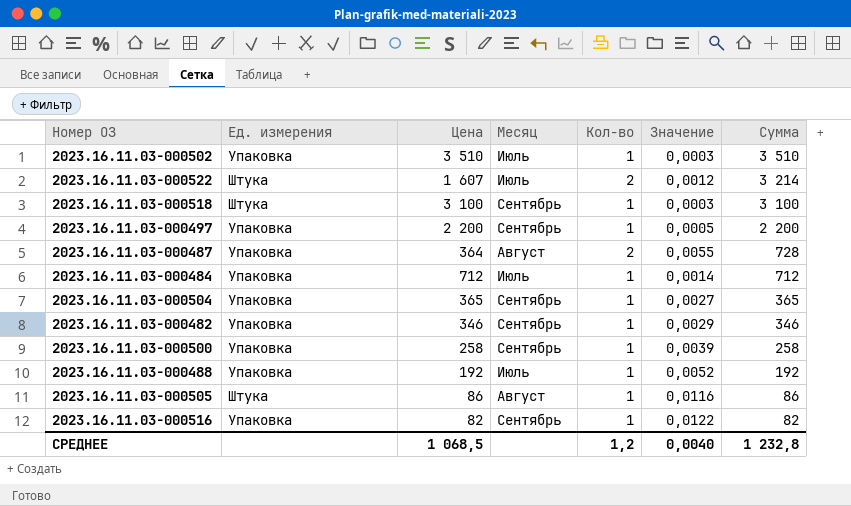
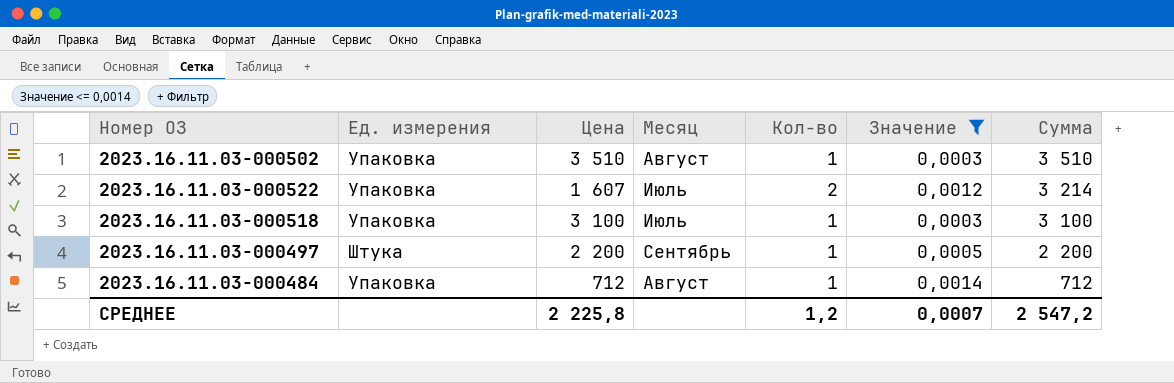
filter: none -> Значение <= 0,0014
2023.16.11.03-000502 | Месяц: Июль -> Август
2023.16.11.03-000522 | Ед. измерения: Штука -> Упаковка
2023.16.11.03-000518 | Ед. измерения: Штука -> Упаковка
2023.16.11.03-000518 | Месяц: Сентябрь -> Июль
2023.16.11.03-000497 | Ед. измерения: Упаковка -> Штука
2023.16.11.03-000484 | Месяц: Июль -> Август
СРЕДНЕЕ | Цена: 1 068,5 -> 2 225,8
СРЕДНЕЕ | Значение: 0,0040 -> 0,0007
СРЕДНЕЕ | Сумма: 1 232,8 -> 2 547,2

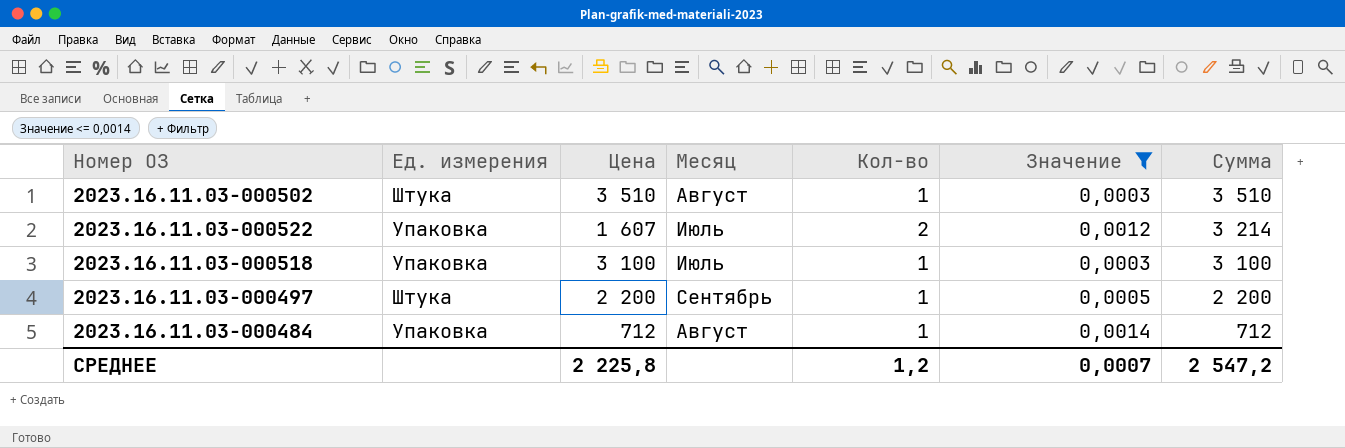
2023.16.11.03-000502 | Ед. измерения: Упаковка -> Штука

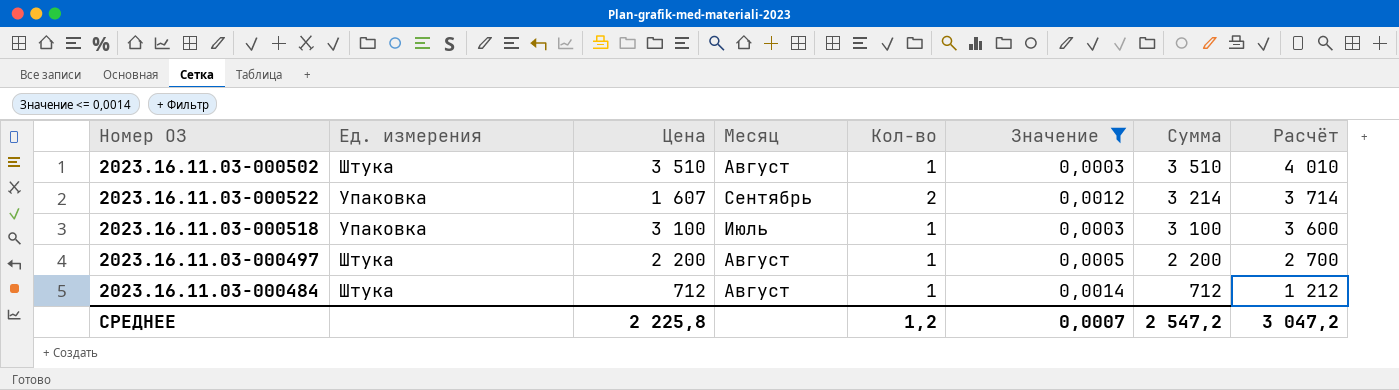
column Расчёт | formula: none -> [Сумма] + 500
2023.16.11.03-000522 | Месяц: Июль -> Сентябрь
2023.16.11.03-000497 | Месяц: Сентябрь -> Август
2023.16.11.03-000484 | Ед. измерения: Упаковка -> Штука

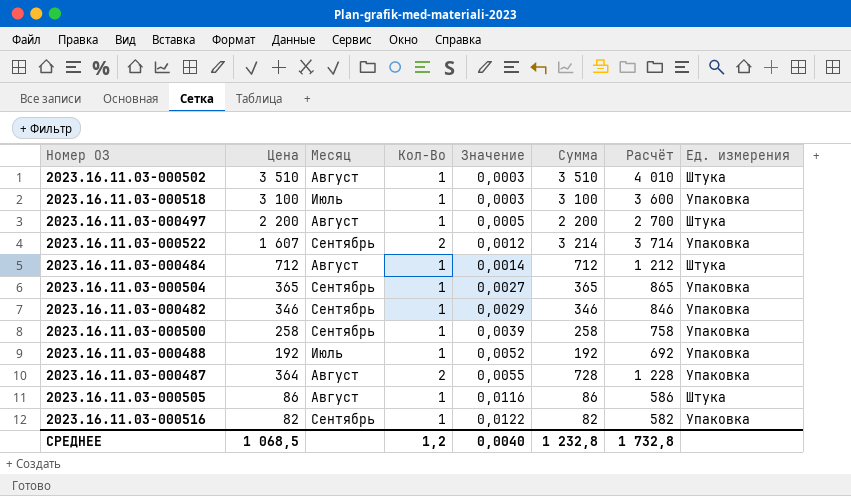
filter: Значение <= 0,0014 -> none
row order: Сумма descending -> Значение ascending
column name: Кол-во -> Кол-Во
column Ед. измерения | position: 2 -> 8
СРЕДНЕЕ | Цена: 2 225,8 -> 1 068,5
СРЕДНЕЕ | Значение: 0,0007 -> 0,0040
СРЕДНЕЕ | Сумма: 2 547,2 -> 1 232,8
СРЕДНЕЕ | Расчёт: 3 047,2 -> 1 732,8

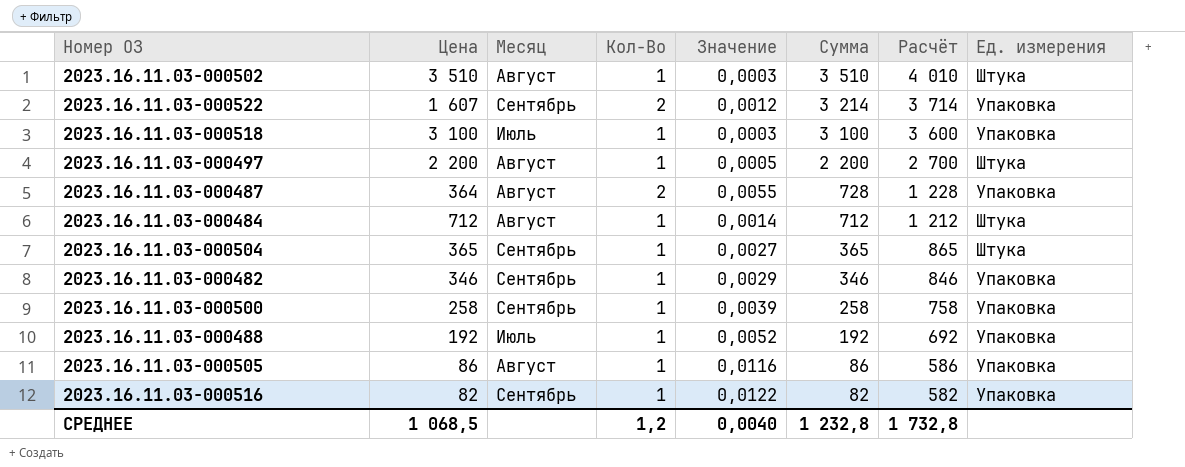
row order: Значение ascending -> Сумма descending
2023.16.11.03-000504 | Ед. измерения: Упаковка -> Штука
2023.16.11.03-000505 | Ед. измерения: Штука -> Упаковка

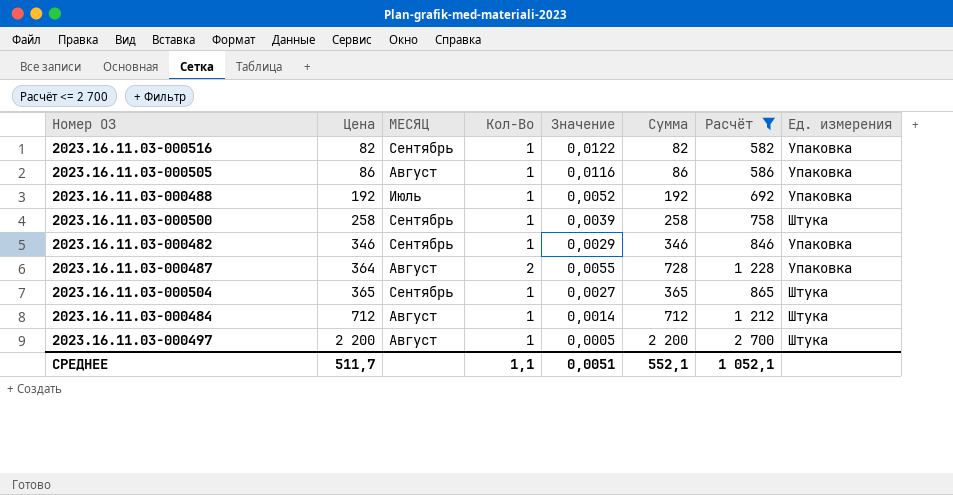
filter: none -> Расчёт <= 2 700
row order: Сумма descending -> Цена ascending
column name: Месяц -> МЕСЯЦ
2023.16.11.03-000500 | Ед. измерения: Упаковка -> Штука
СРЕДНЕЕ | Цена: 1 068,5 -> 511,7
СРЕДНЕЕ | Кол-Во: 1,2 -> 1,1
СРЕДНЕЕ | Значение: 0,0040 -> 0,0051
СРЕДНЕЕ | Сумма: 1 232,8 -> 552,1
СРЕДНЕЕ | Расчёт: 1 732,8 -> 1 052,1

